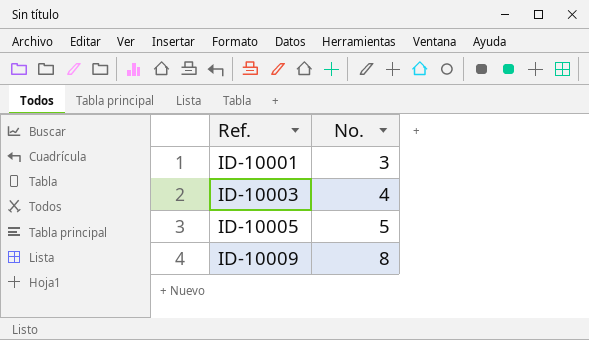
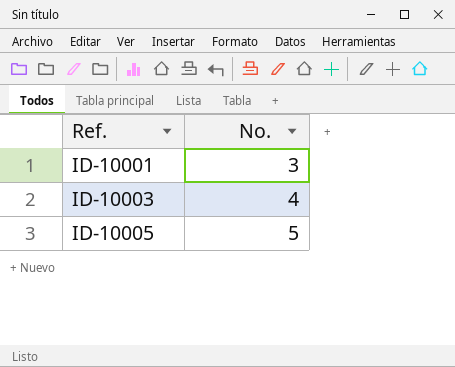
row ID-10009: 8 -> none

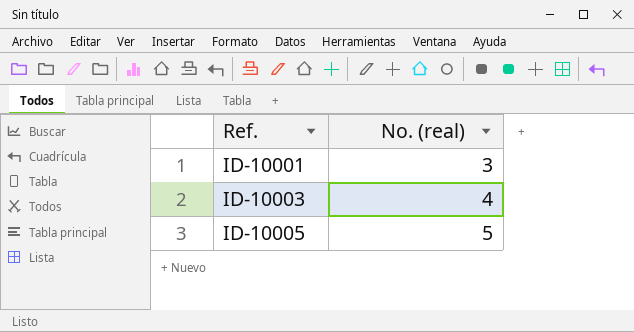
column name: No. -> No. (real)

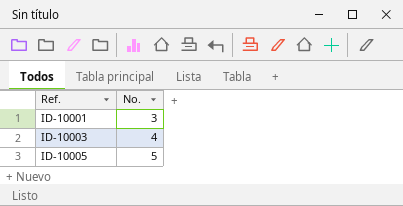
column name: No. (real) -> No.

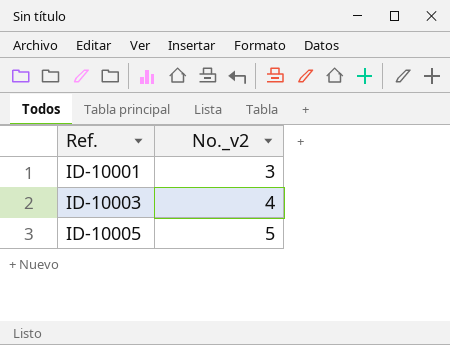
column name: No. -> No._v2

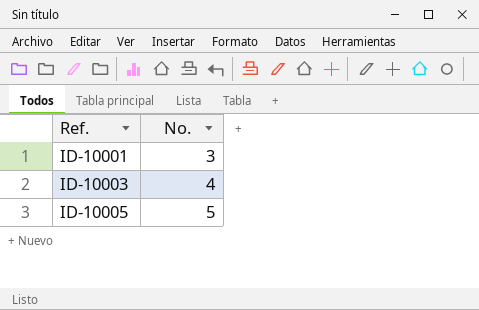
column name: No._v2 -> No.

